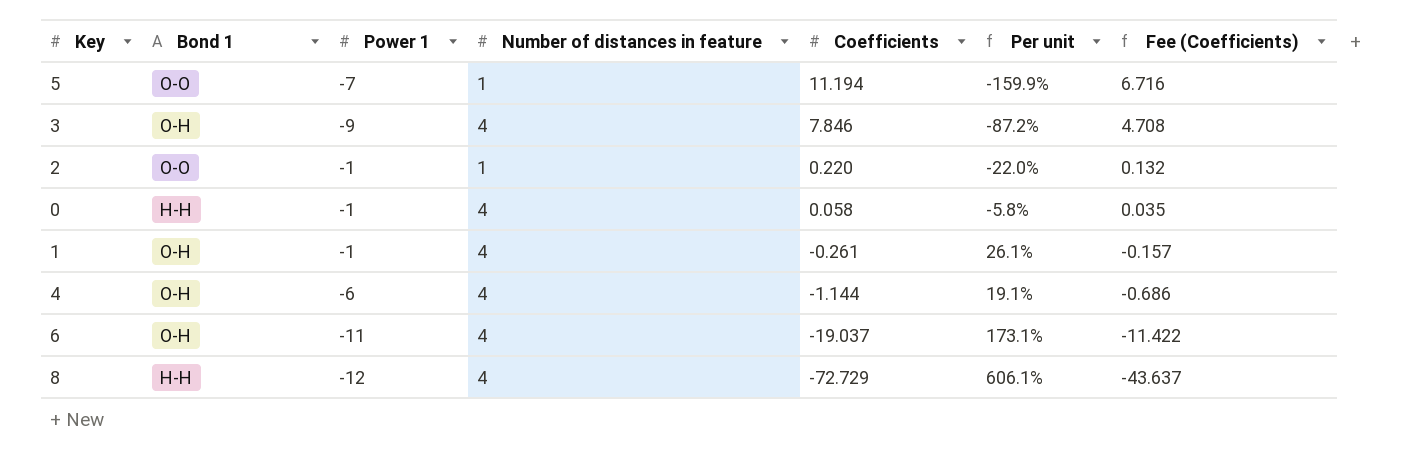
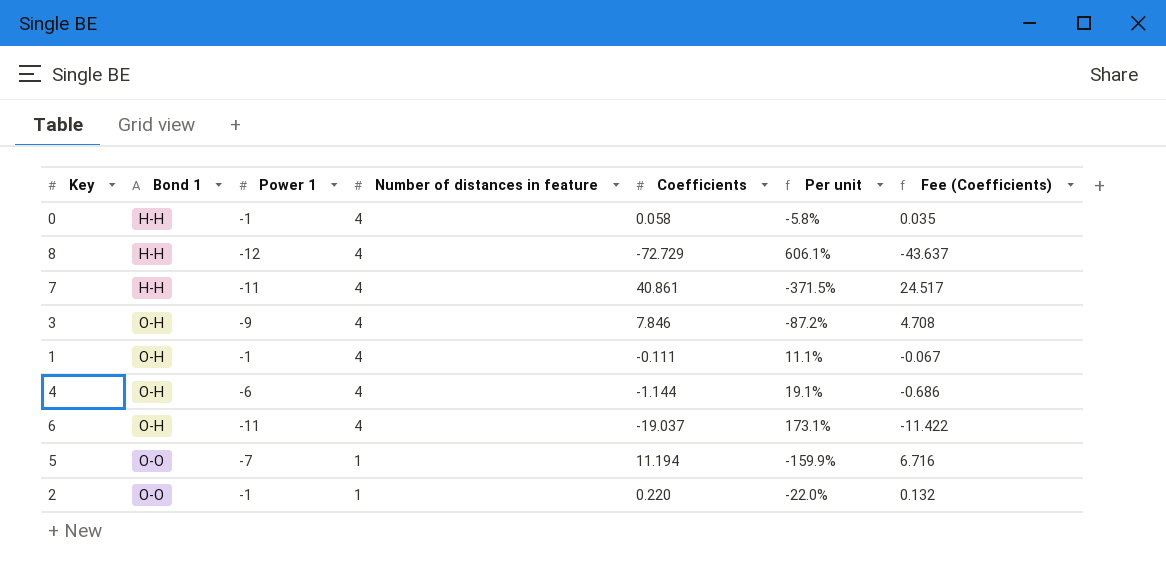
row order: Coefficients descending -> Bond 1 ascending
row 7: none -> H-H | -11 | 4 | 40.861 | -371.5% | 24.517
1 | Coefficients: -0.261 -> -0.111
1 | Per unit: 26.1% -> 11.1%
1 | Fee (Coefficients): -0.157 -> -0.067

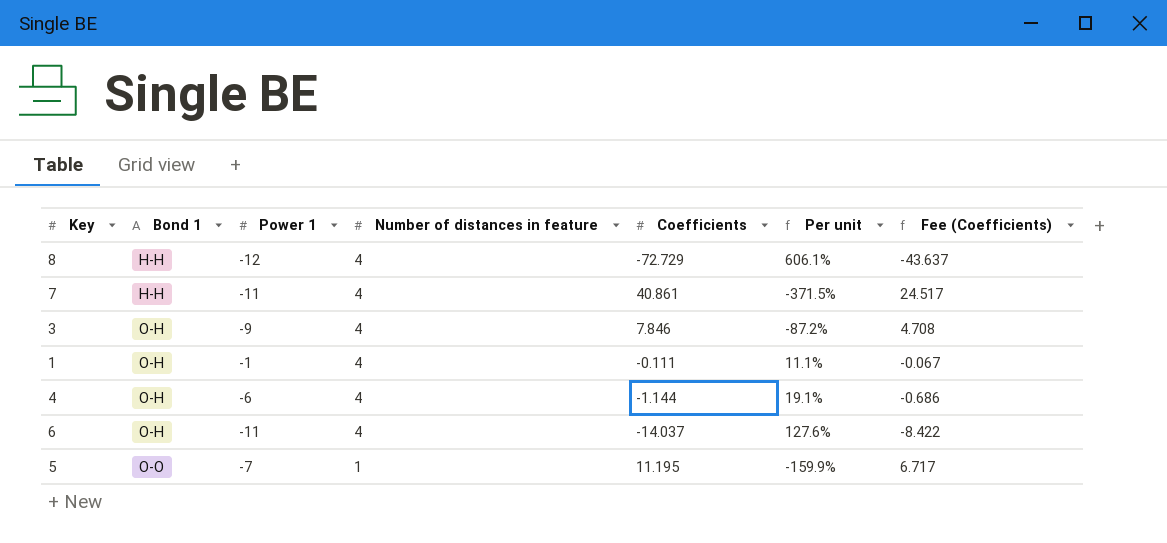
row 0: H-H | -1 | 4 | 0.058 | -5.8% | 0.035 -> none
row 2: O-O | -1 | 1 | 0.220 | -22.0% | 0.132 -> none
6 | Coefficients: -19.037 -> -14.037
6 | Per unit: 173.1% -> 127.6%
6 | Fee (Coefficients): -11.422 -> -8.422
5 | Coefficients: 11.194 -> 11.195
5 | Fee (Coefficients): 6.716 -> 6.717

